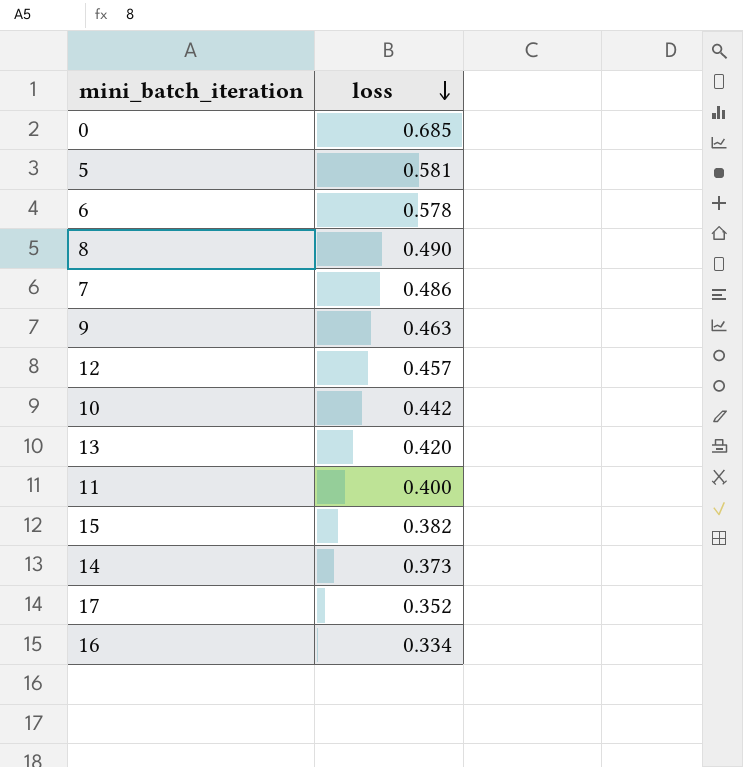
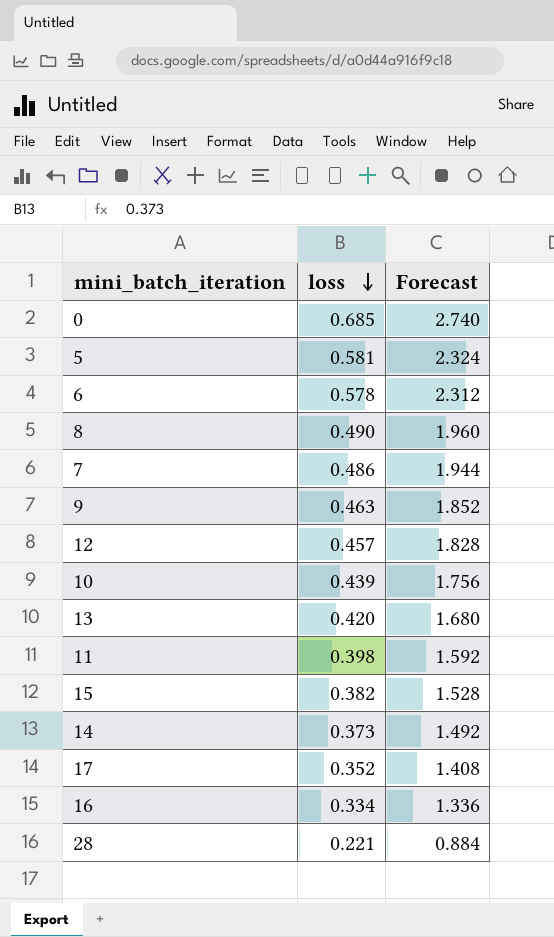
column Forecast | formula: none -> [loss] * 4
10 | loss: 0.442 -> 0.439
11 | loss: 0.400 -> 0.398
row 28: none -> 0.221 | 0.884

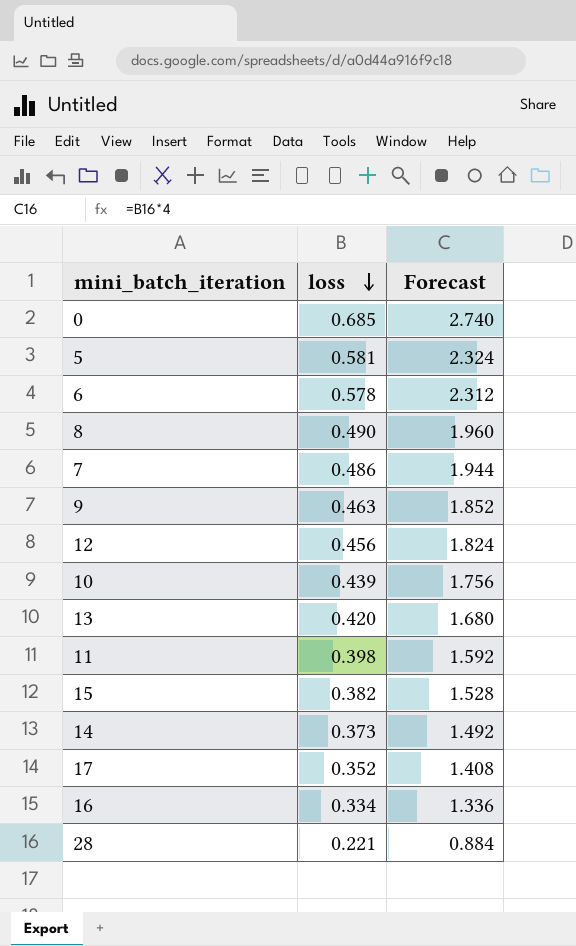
12 | loss: 0.457 -> 0.456
12 | Forecast: 1.828 -> 1.824

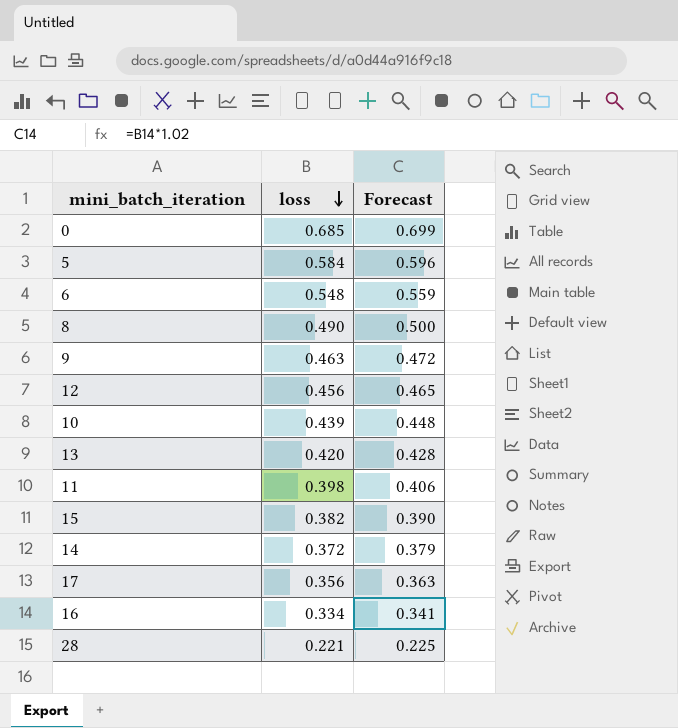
column Forecast | formula: [loss] * 4 -> [loss] * 1.02
row 7: 0.486 | 1.944 -> none
5 | loss: 0.581 -> 0.584
6 | loss: 0.578 -> 0.548
14 | loss: 0.373 -> 0.372
17 | loss: 0.352 -> 0.356

